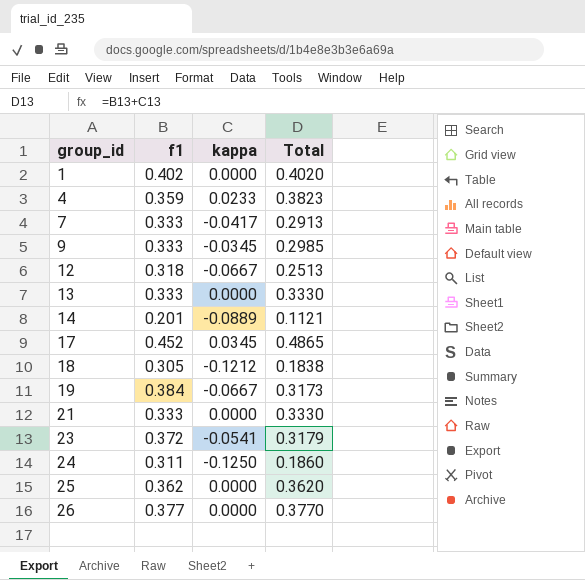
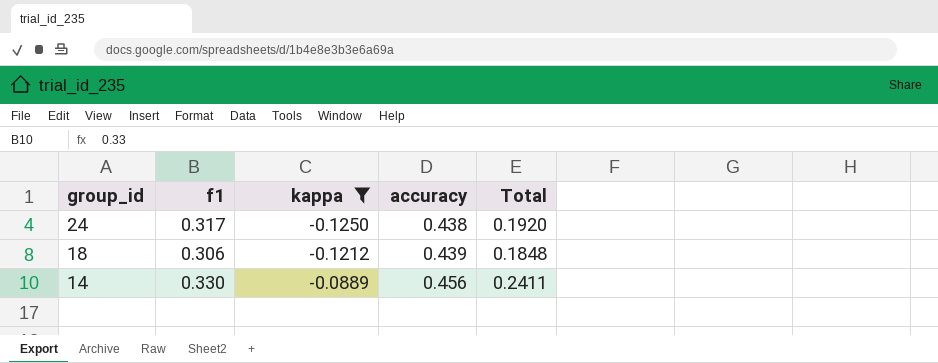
filter: none -> kappa <= -0.0889
row order: group_id ascending -> group_id descending
column accuracy | position: none -> 4
24 | f1: 0.311 -> 0.317
24 | Total: 0.1860 -> 0.1920
18 | f1: 0.305 -> 0.306
18 | Total: 0.1838 -> 0.1848
14 | f1: 0.201 -> 0.330
14 | Total: 0.1121 -> 0.2411

